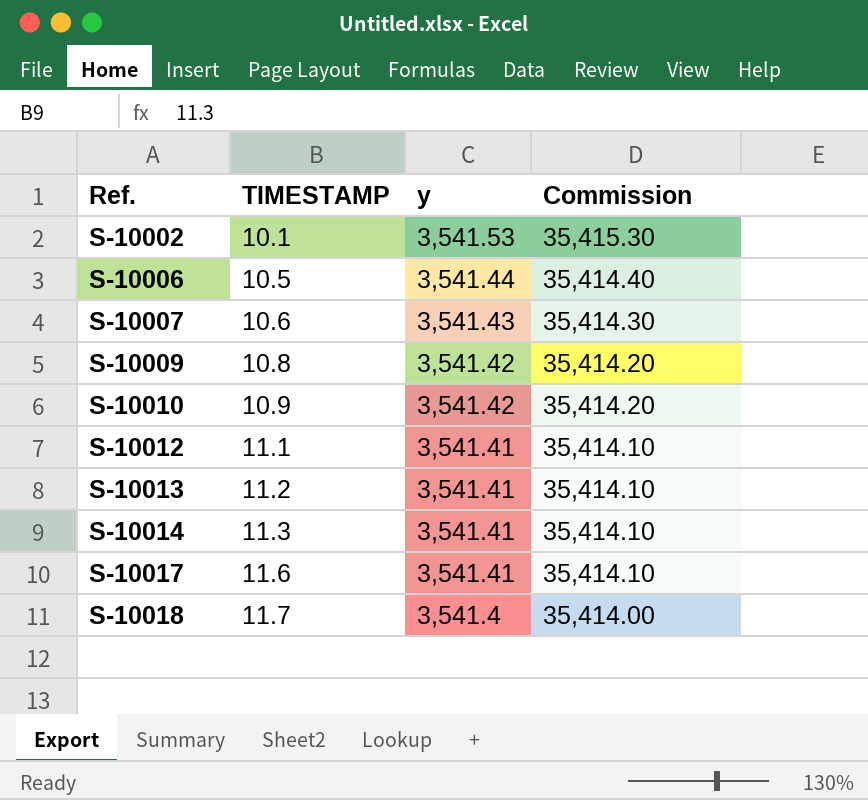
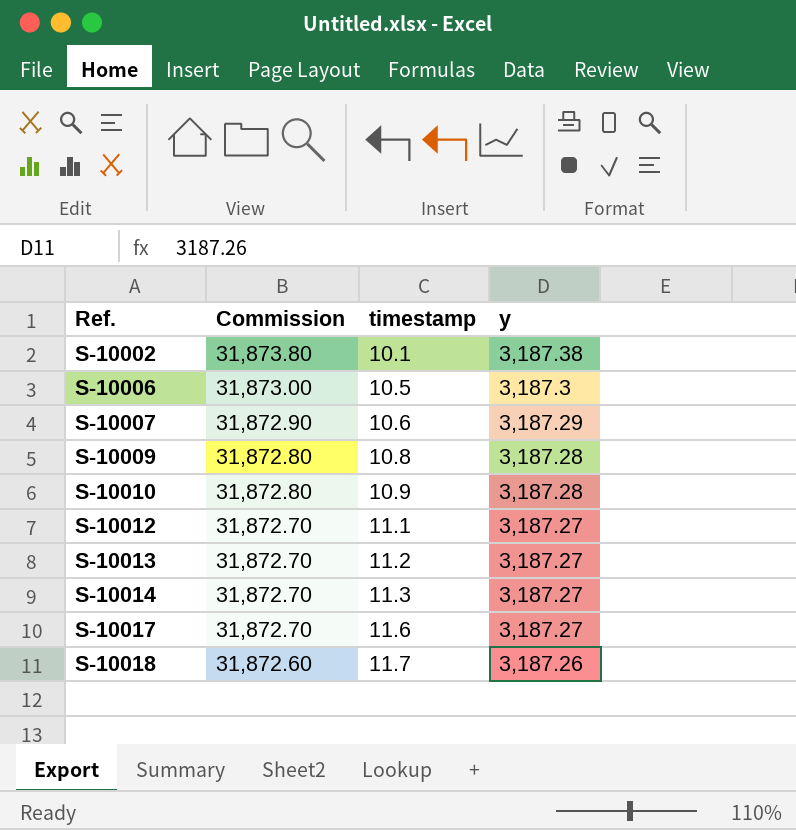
column Commission | position: 4 -> 2
column name: TIMESTAMP -> timestamp
S-10002 | Commission: 35,415.30 -> 31,873.80
S-10002 | y: 3,541.53 -> 3,187.38
S-10006 | Commission: 35,414.40 -> 31,873.00
S-10006 | y: 3,541.44 -> 3,187.3
S-10007 | Commission: 35,414.30 -> 31,872.90
S-10007 | y: 3,541.43 -> 3,187.29
S-10009 | Commission: 35,414.20 -> 31,872.80
S-10009 | y: 3,541.42 -> 3,187.28
S-10010 | Commission: 35,414.20 -> 31,872.80
S-10010 | y: 3,541.42 -> 3,187.28
S-10012 | Commission: 35,414.10 -> 31,872.70
S-10012 | y: 3,541.41 -> 3,187.27
S-10013 | Commission: 35,414.10 -> 31,872.70
S-10013 | y: 3,541.41 -> 3,187.27
S-10014 | Commission: 35,414.10 -> 31,872.70
S-10014 | y: 3,541.41 -> 3,187.27
S-10017 | Commission: 35,414.10 -> 31,872.70
S-10017 | y: 3,541.41 -> 3,187.27
S-10018 | Commission: 35,414.00 -> 31,872.60
S-10018 | y: 3,541.4 -> 3,187.26

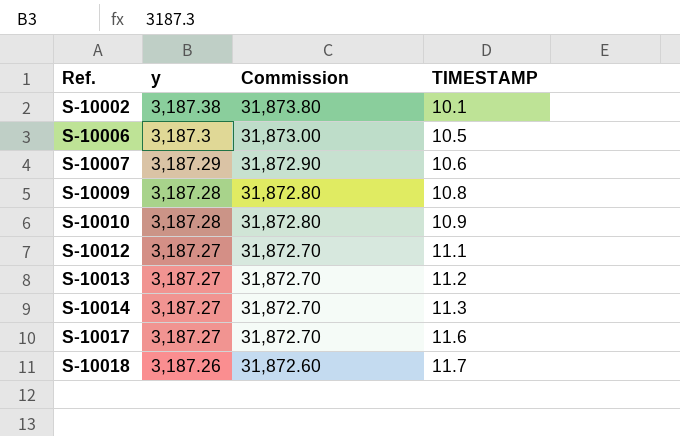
column y | position: 4 -> 2
column name: timestamp -> TIMESTAMP

